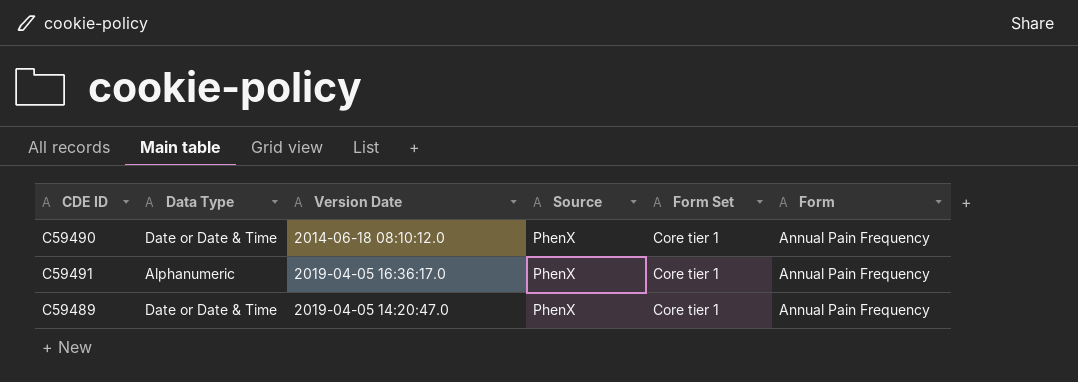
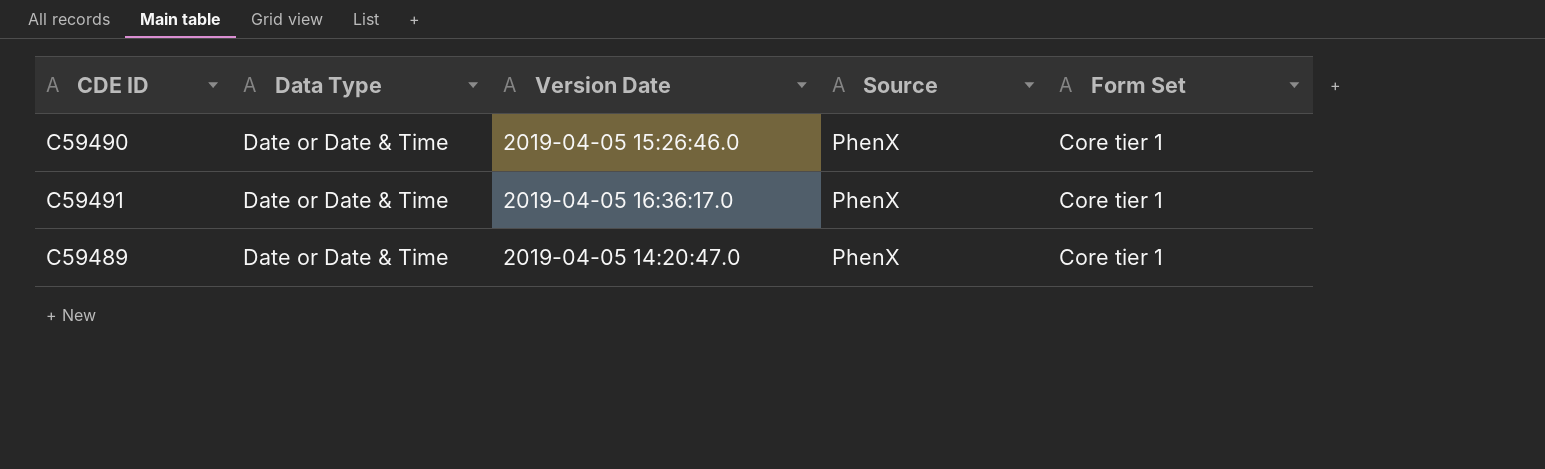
column Form | position: 6 -> none
C59490 | Version Date: 2014-06-18 08:10:12.0 -> 2019-04-05 15:26:46.0
C59491 | Data Type: Alphanumeric -> Date or Date & Time

